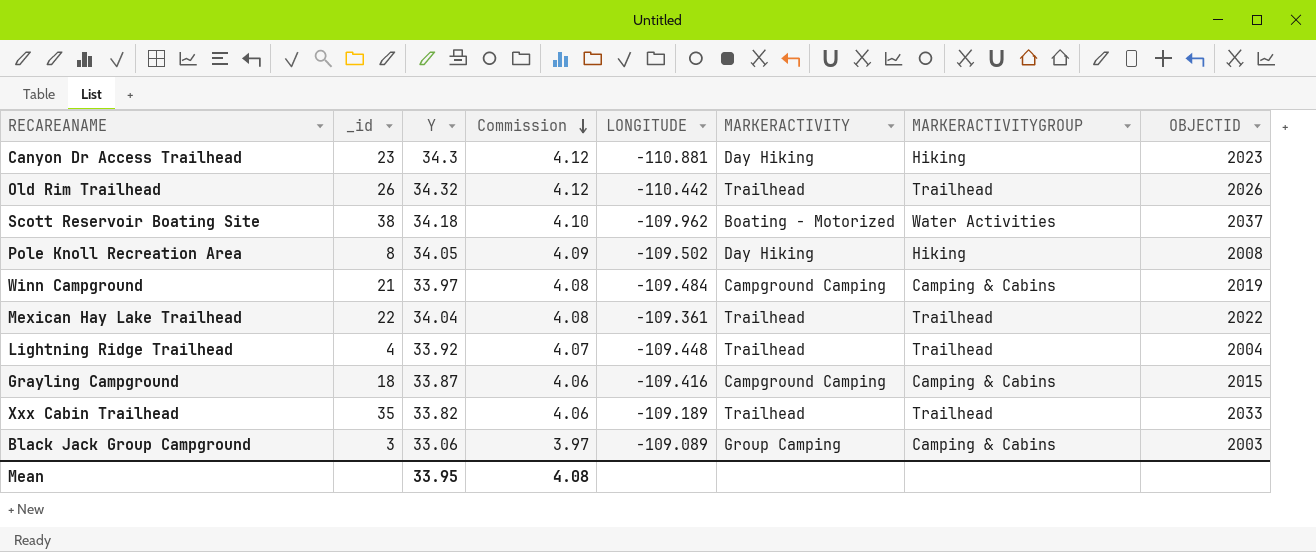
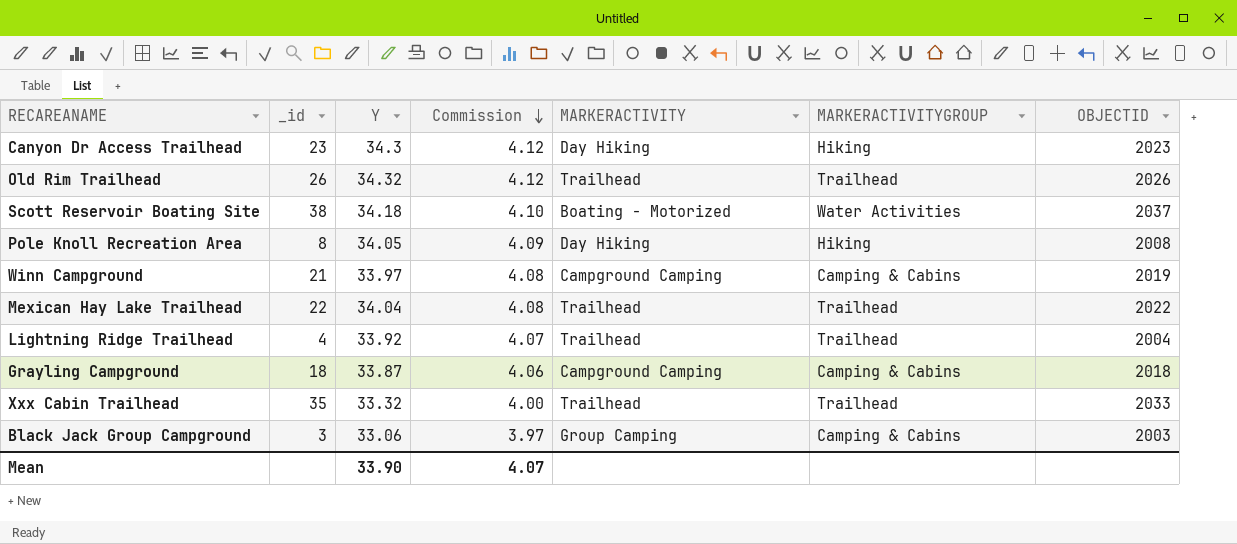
column LONGITUDE | position: 5 -> none
Grayling Campground | OBJECTID: 2015 -> 2018
Xxx Cabin Trailhead | Y: 33.82 -> 33.32
Xxx Cabin Trailhead | Commission: 4.06 -> 4.00
Mean | Y: 33.95 -> 33.90
Mean | Commission: 4.08 -> 4.07

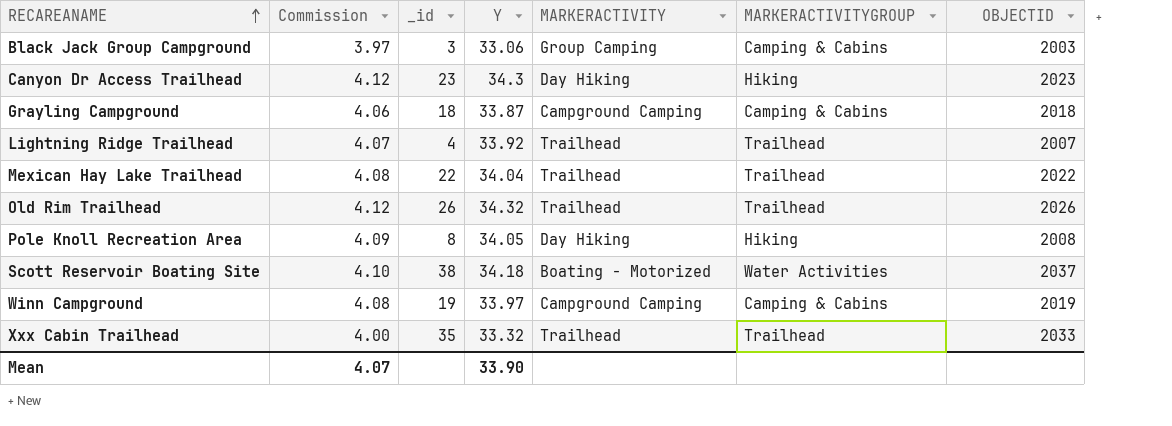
row order: Commission descending -> RECAREANAME ascending
column Commission | position: 4 -> 2
Lightning Ridge Trailhead | OBJECTID: 2004 -> 2007
Winn Campground | _id: 21 -> 19

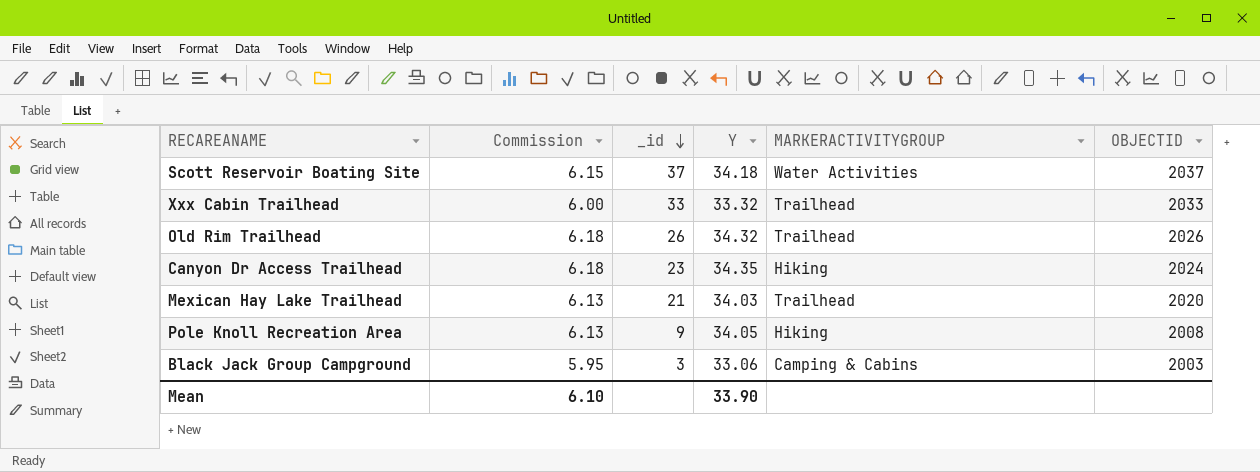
row order: RECAREANAME ascending -> _id descending
column MARKERACTIVITY | position: 5 -> none
column Commission | formula: [Y] * 0.12 -> [Y] * 0.18
row Grayling Campground: 4.06 | 18 | 33.87 | Campground Camping | Camping & Cabins | 2018 -> none
row Lightning Ridge Trailhead: 4.07 | 4 | 33.92 | Trailhead | Trailhead | 2007 -> none
row Winn Campground: 4.08 | 19 | 33.97 | Campground Camping | Camping & Cabins | 2019 -> none
Scott Reservoir Boating Site | _id: 38 -> 37
Xxx Cabin Trailhead | _id: 35 -> 33
Canyon Dr Access Trailhead | Y: 34.3 -> 34.35
Canyon Dr Access Trailhead | OBJECTID: 2023 -> 2024
Mexican Hay Lake Trailhead | _id: 22 -> 21
Mexican Hay Lake Trailhead | Y: 34.04 -> 34.03
Mexican Hay Lake Trailhead | OBJECTID: 2022 -> 2020
Pole Knoll Recreation Area | _id: 8 -> 9
Mean | Commission: 4.07 -> 6.10

